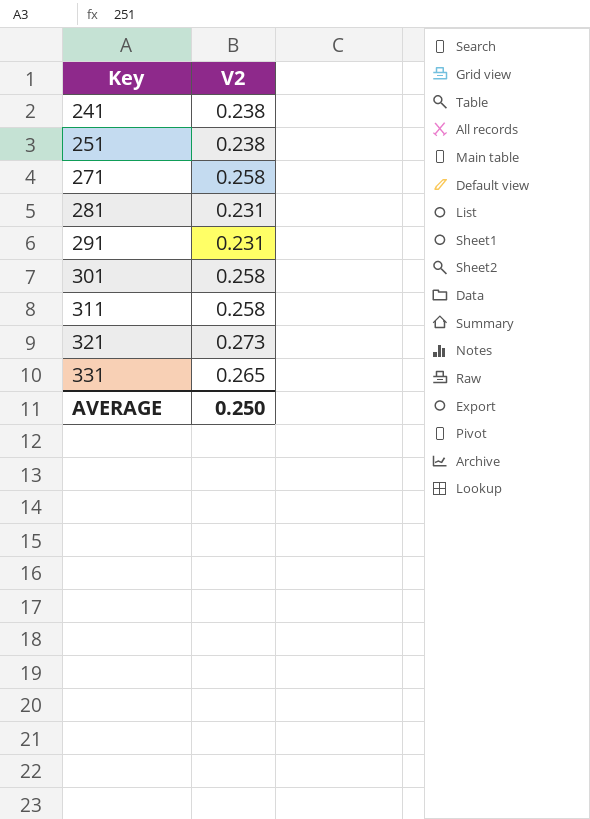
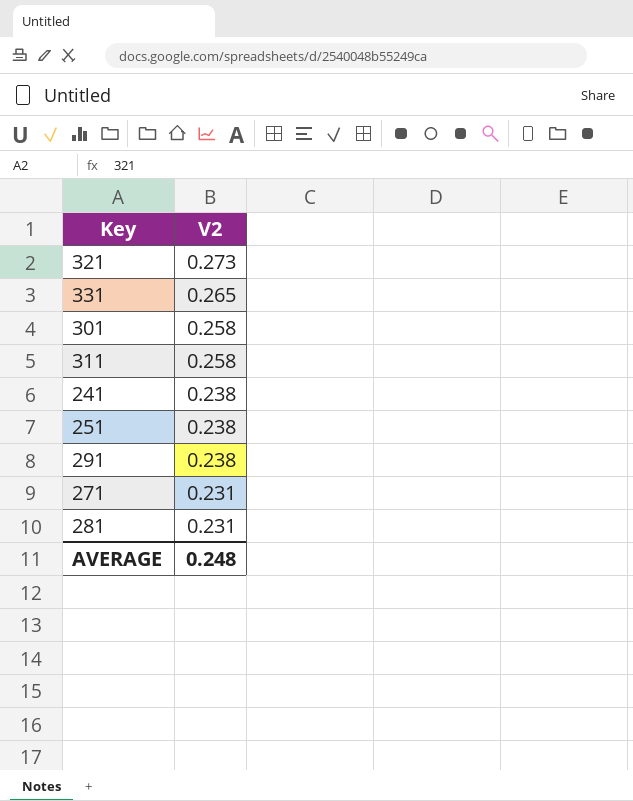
row order: Key ascending -> V2 descending
291 | V2: 0.231 -> 0.238
271 | V2: 0.258 -> 0.231
AVERAGE | V2: 0.250 -> 0.248

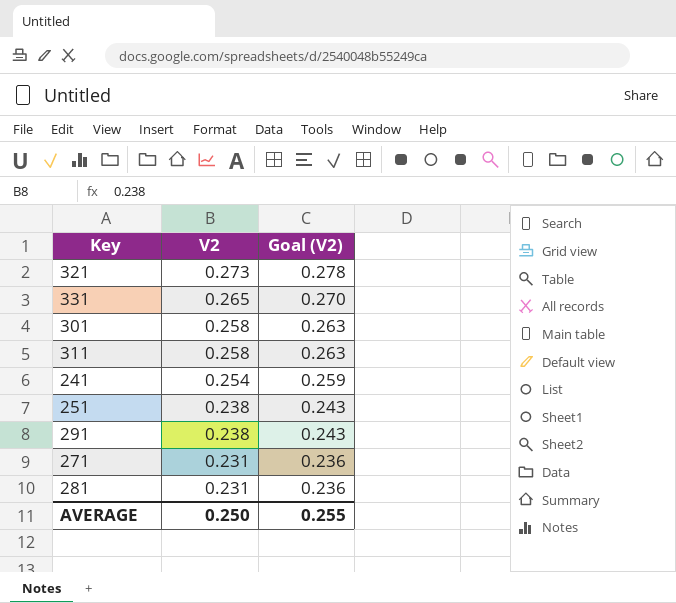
column Goal (V2) | formula: none -> [V2] * 1.02
241 | V2: 0.238 -> 0.254
AVERAGE | V2: 0.248 -> 0.250

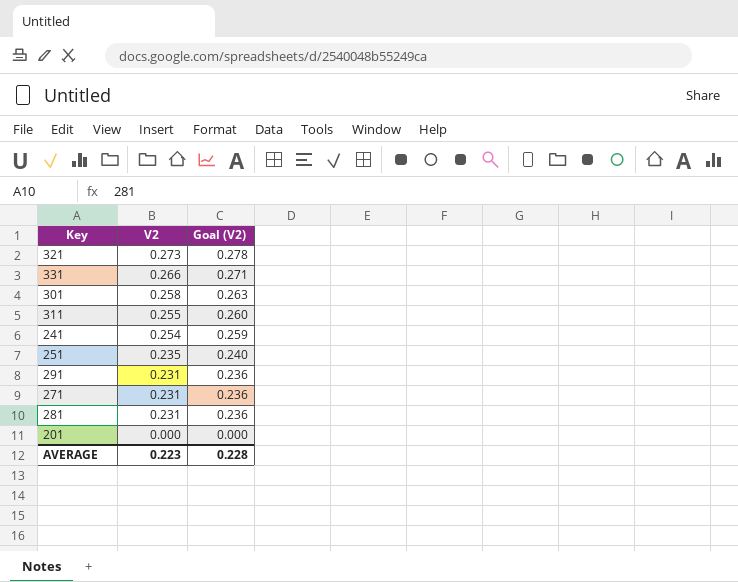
331 | V2: 0.265 -> 0.266
331 | Goal (V2): 0.270 -> 0.271
311 | V2: 0.258 -> 0.255
311 | Goal (V2): 0.263 -> 0.260
251 | V2: 0.238 -> 0.235
251 | Goal (V2): 0.243 -> 0.240
291 | V2: 0.238 -> 0.231
291 | Goal (V2): 0.243 -> 0.236
row 201: none -> 0.000 | 0.000
AVERAGE | V2: 0.250 -> 0.223
AVERAGE | Goal (V2): 0.255 -> 0.228

